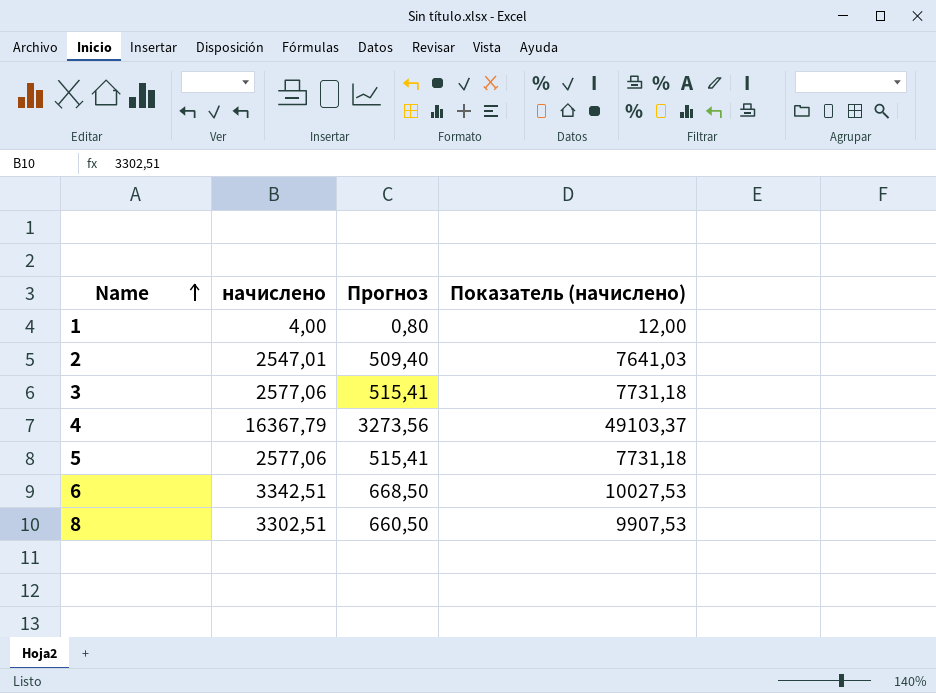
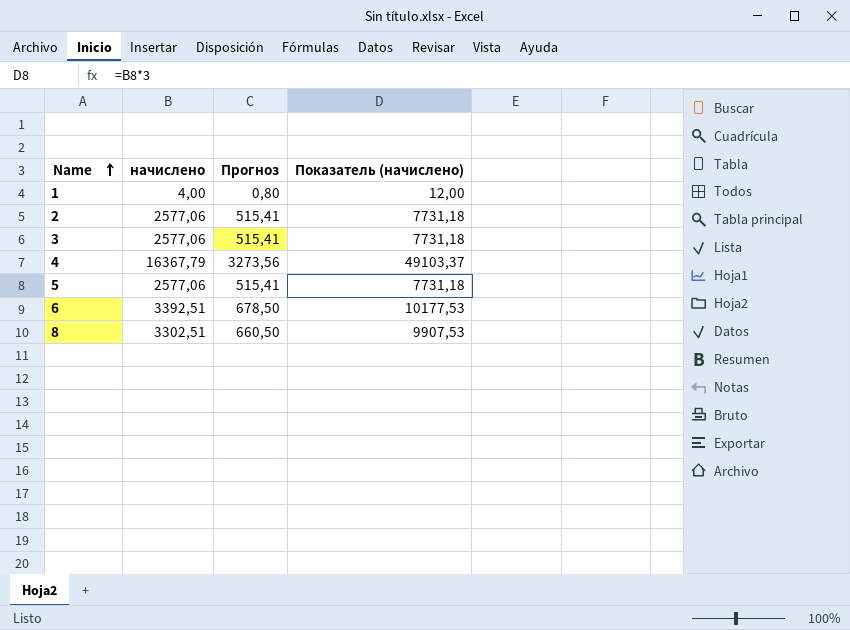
2 | начислено: 2547,01 -> 2577,06
2 | Прогноз: 509,40 -> 515,41
2 | Показатель (начислено): 7641,03 -> 7731,18
6 | начислено: 3342,51 -> 3392,51
6 | Прогноз: 668,50 -> 678,50
6 | Показатель (начислено): 10027,53 -> 10177,53

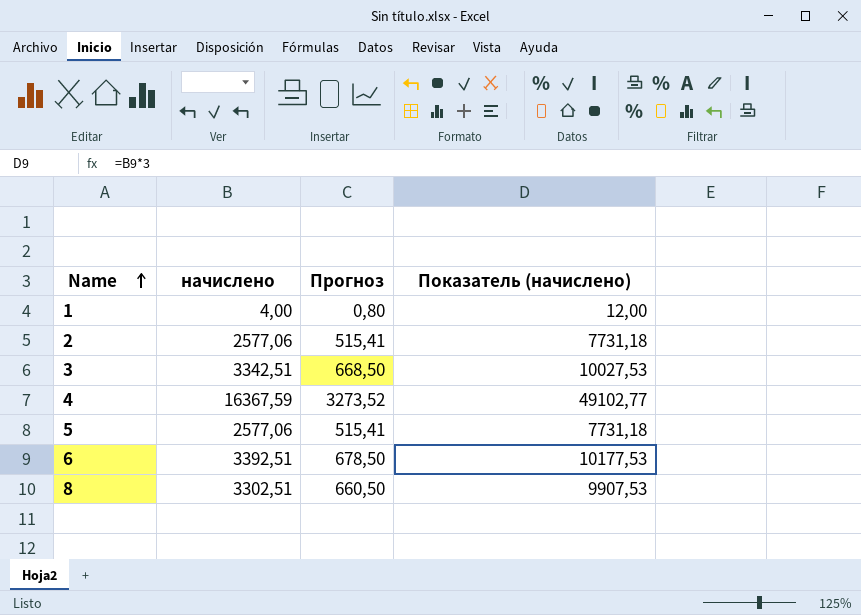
3 | начислено: 2577,06 -> 3342,51
3 | Прогноз: 515,41 -> 668,50
3 | Показатель (начислено): 7731,18 -> 10027,53
4 | начислено: 16367,79 -> 16367,59
4 | Прогноз: 3273,56 -> 3273,52
4 | Показатель (начислено): 49103,37 -> 49102,77

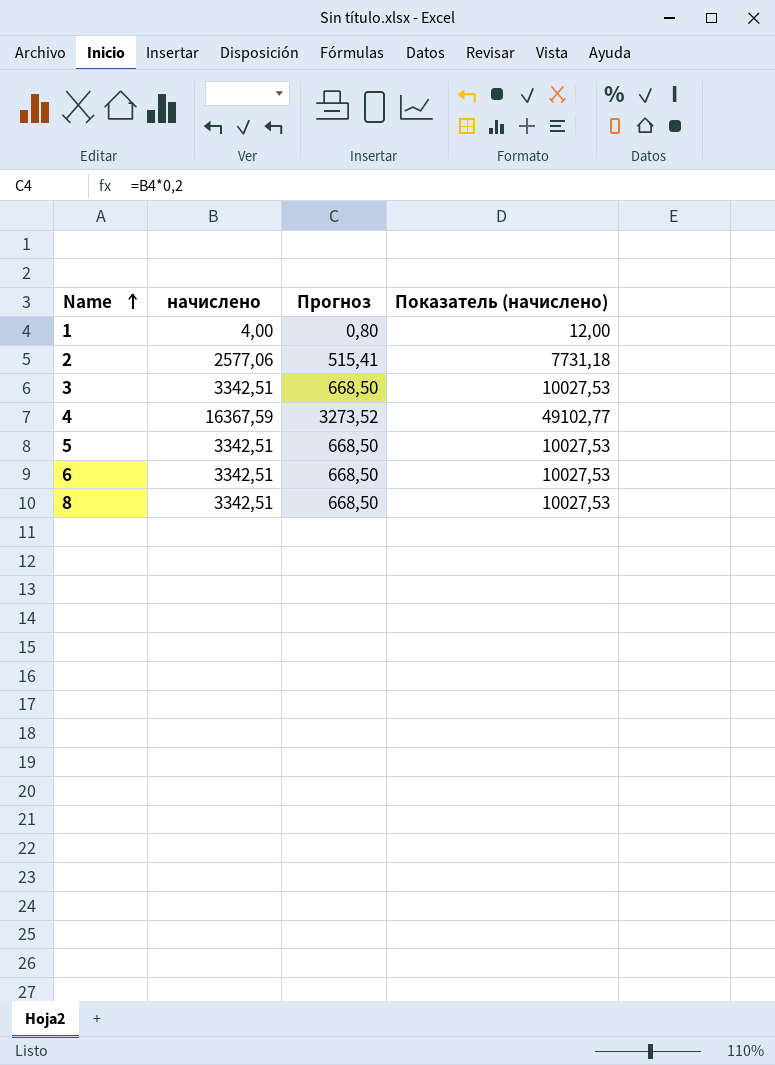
5 | начислено: 2577,06 -> 3342,51
5 | Прогноз: 515,41 -> 668,50
5 | Показатель (начислено): 7731,18 -> 10027,53
6 | начислено: 3392,51 -> 3342,51
6 | Прогноз: 678,50 -> 668,50
6 | Показатель (начислено): 10177,53 -> 10027,53
8 | начислено: 3302,51 -> 3342,51
8 | Прогноз: 660,50 -> 668,50
8 | Показатель (начислено): 9907,53 -> 10027,53

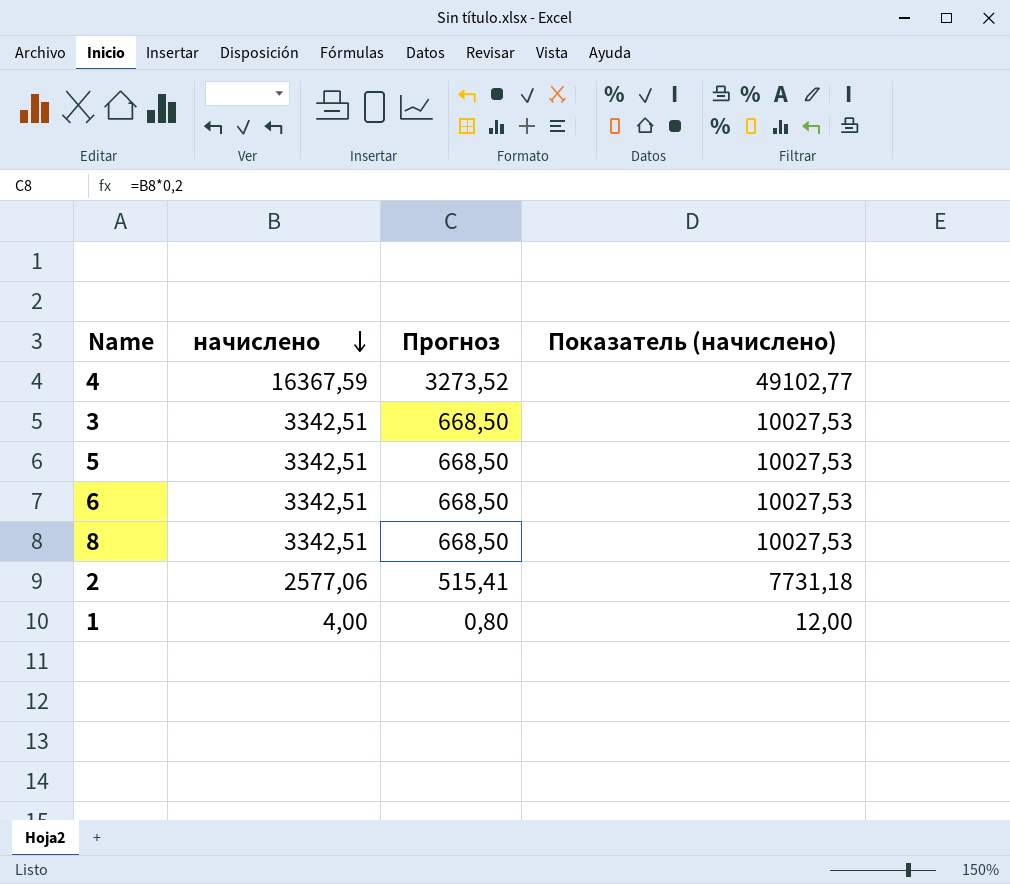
row order: Name ascending -> начислено descending

